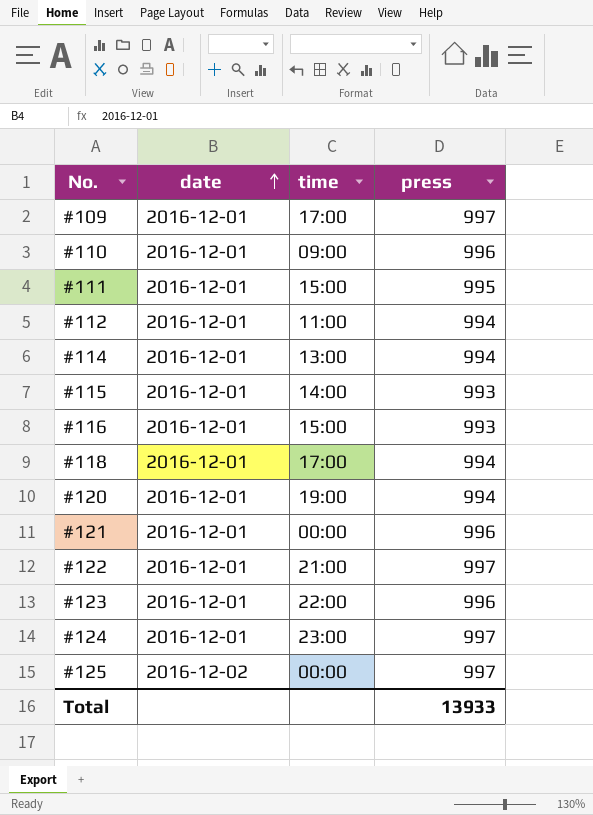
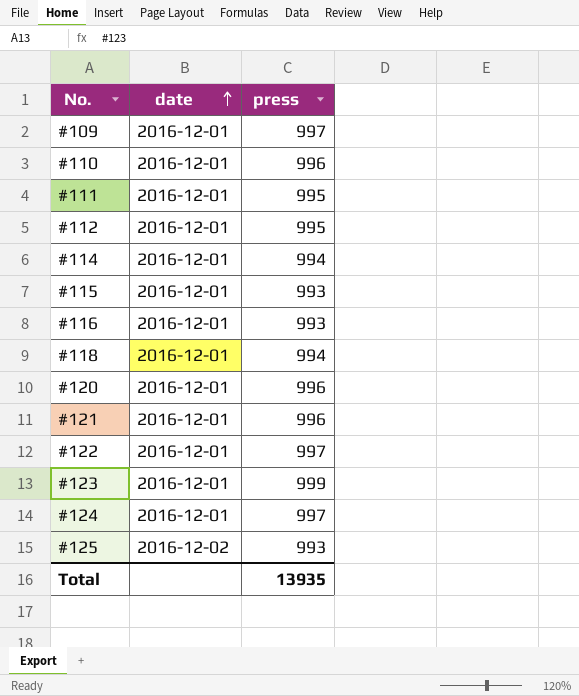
column time | position: 3 -> none
#112 | press: 994 -> 995
#120 | press: 994 -> 996
#123 | press: 996 -> 999
#125 | press: 997 -> 993
Total | press: 13933 -> 13935

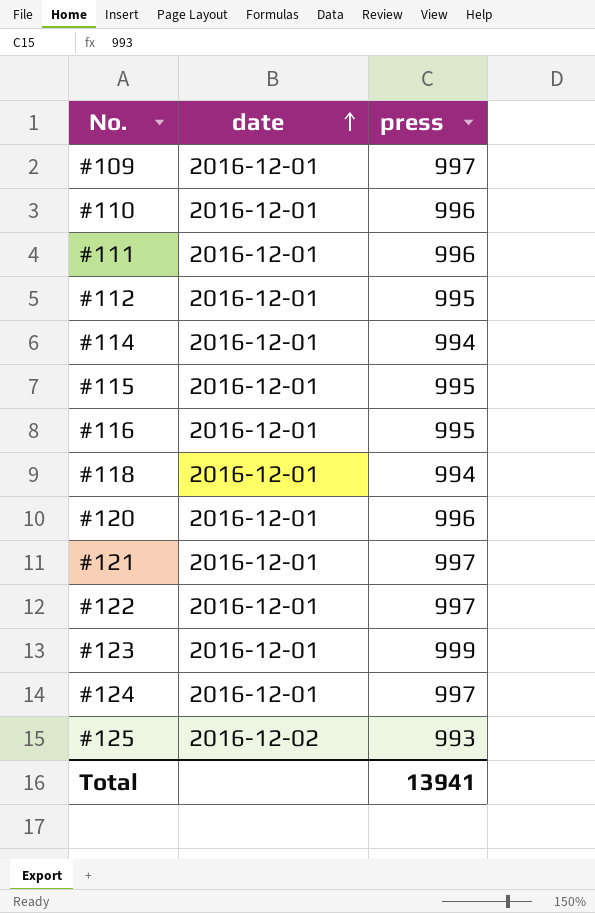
#111 | press: 995 -> 996
#115 | press: 993 -> 995
#116 | press: 993 -> 995
#121 | press: 996 -> 997
Total | press: 13935 -> 13941

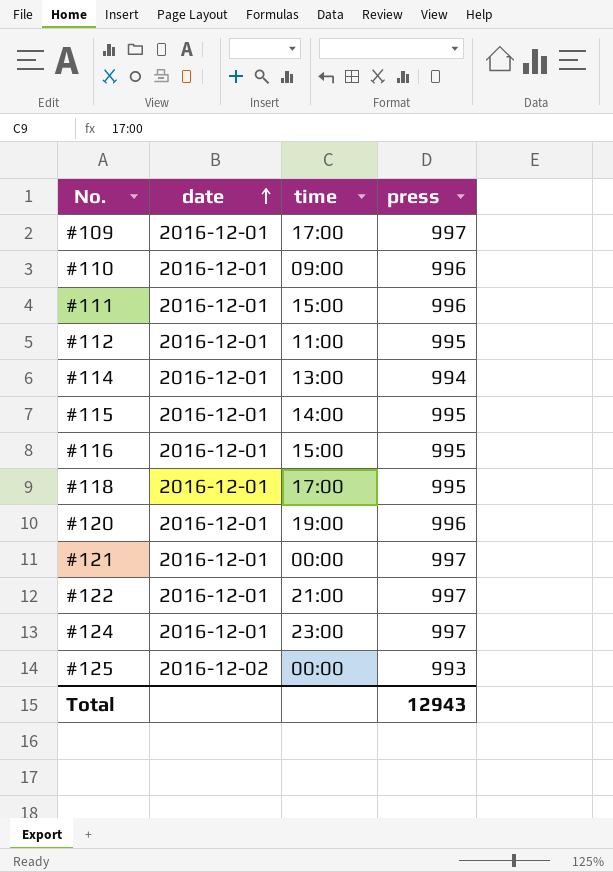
column time | position: none -> 3
row #123: 2016-12-01 | 999 -> none
#118 | press: 994 -> 995
Total | press: 13941 -> 12943

